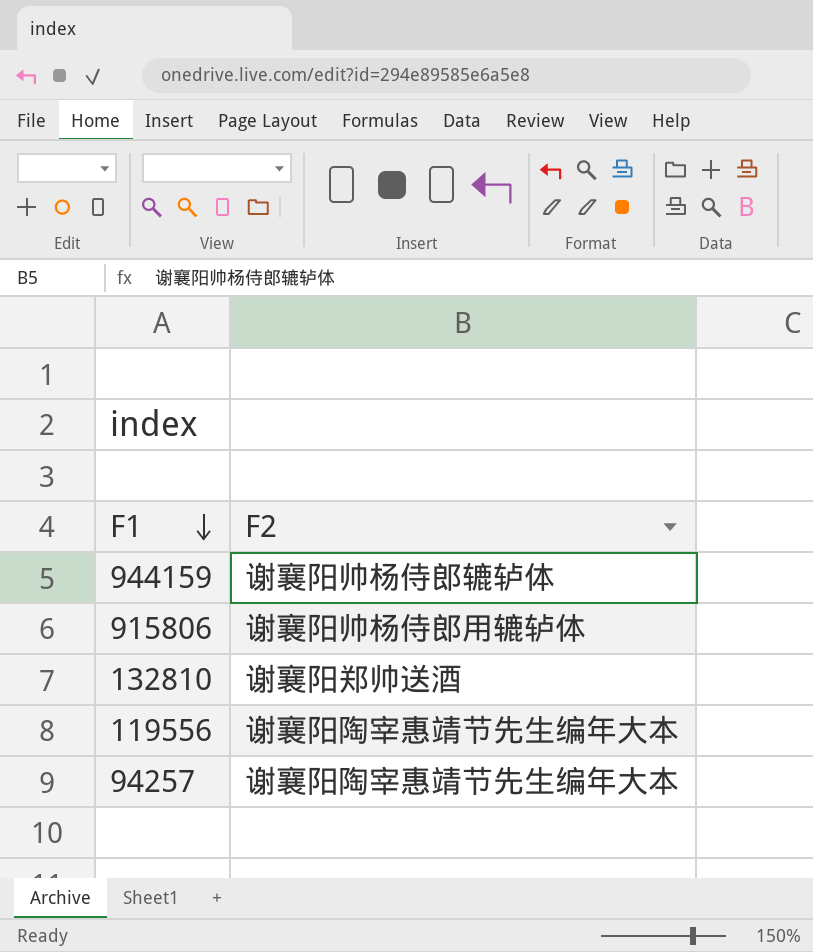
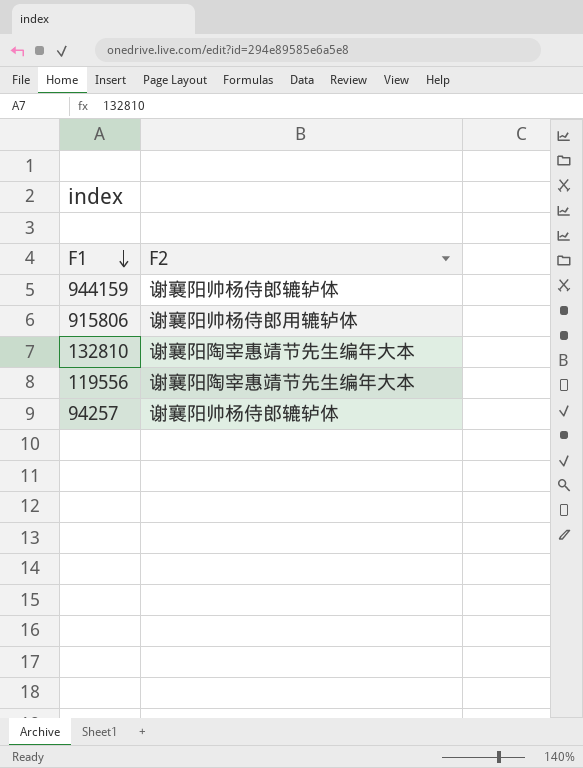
132810 | F2: 谢襄阳郑帅送酒 -> 谢襄阳陶宰惠靖节先生编年大本
94257 | F2: 谢襄阳陶宰惠靖节先生编年大本 -> 谢襄阳帅杨侍郎辘轳体

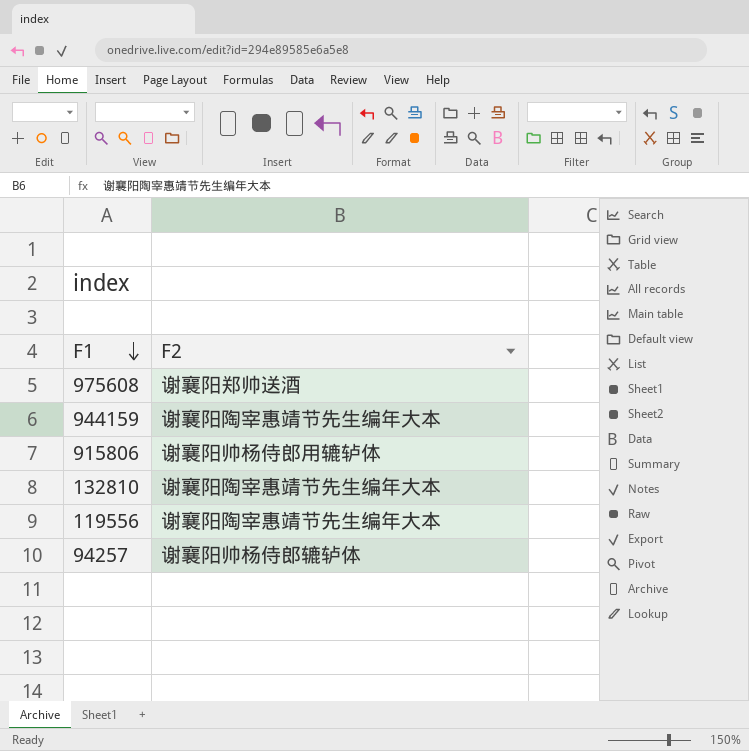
row 975608: none -> 谢襄阳郑帅送酒
944159 | F2: 谢襄阳帅杨侍郎辘轳体 -> 谢襄阳陶宰惠靖节先生编年大本

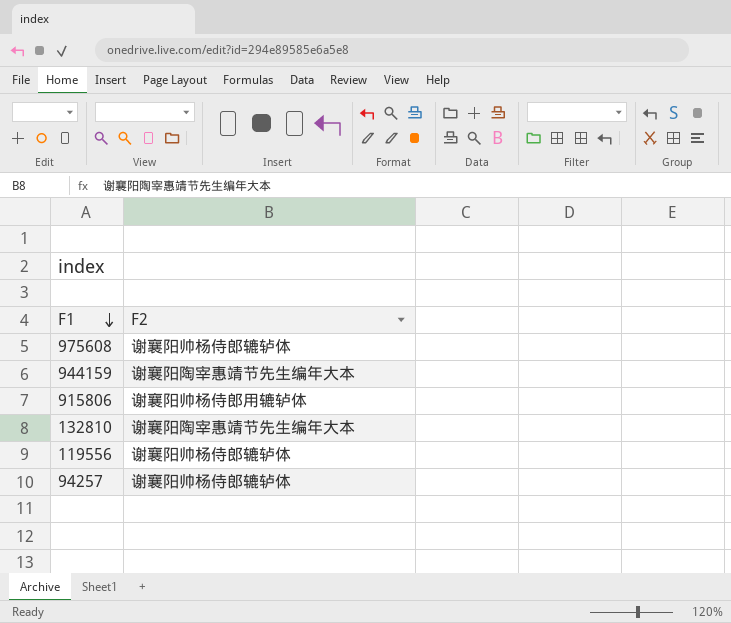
975608 | F2: 谢襄阳郑帅送酒 -> 谢襄阳帅杨侍郎辘轳体
119556 | F2: 谢襄阳陶宰惠靖节先生编年大本 -> 谢襄阳帅杨侍郎辘轳体

